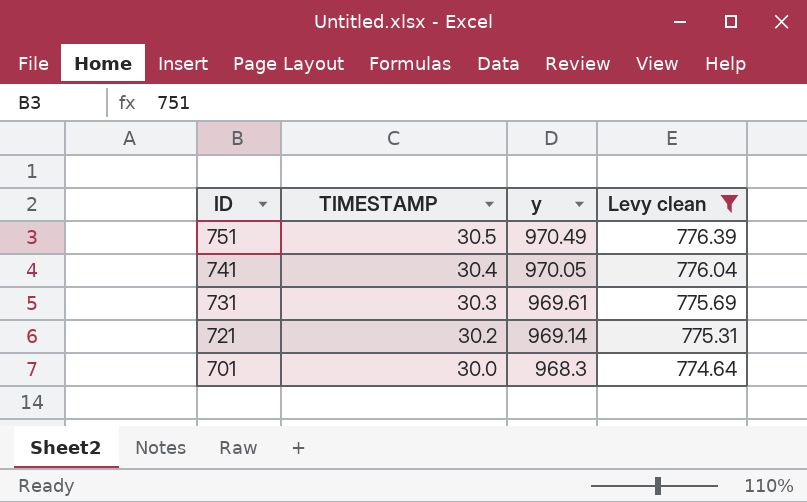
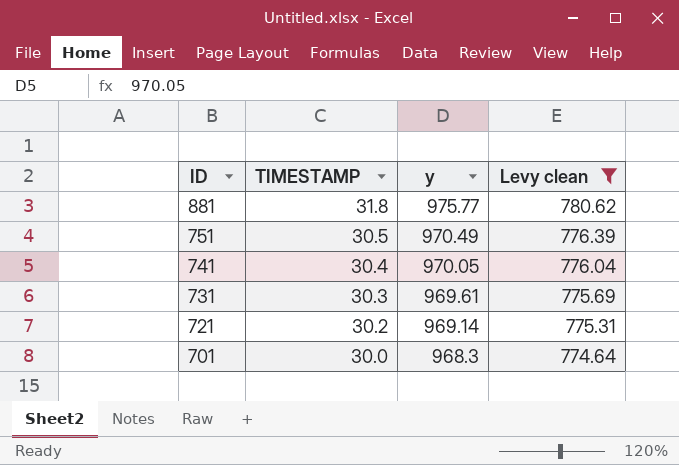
row 881: none -> 31.8 | 975.77 | 780.62

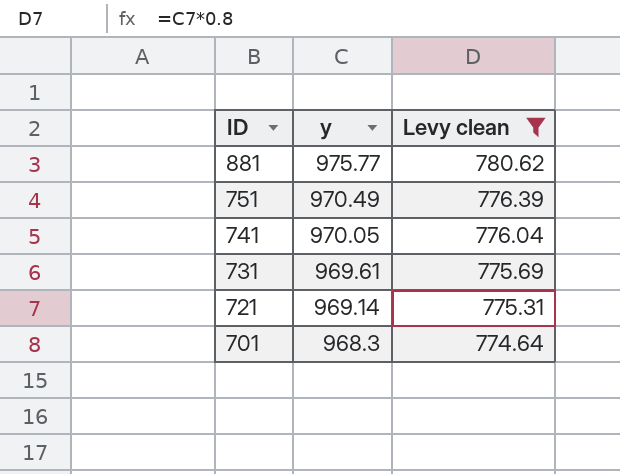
column TIMESTAMP | position: 2 -> none

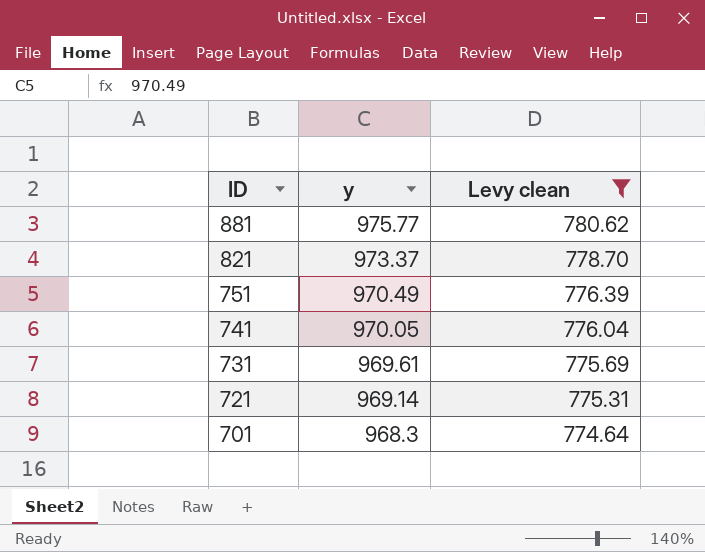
row 821: none -> 973.37 | 778.70

